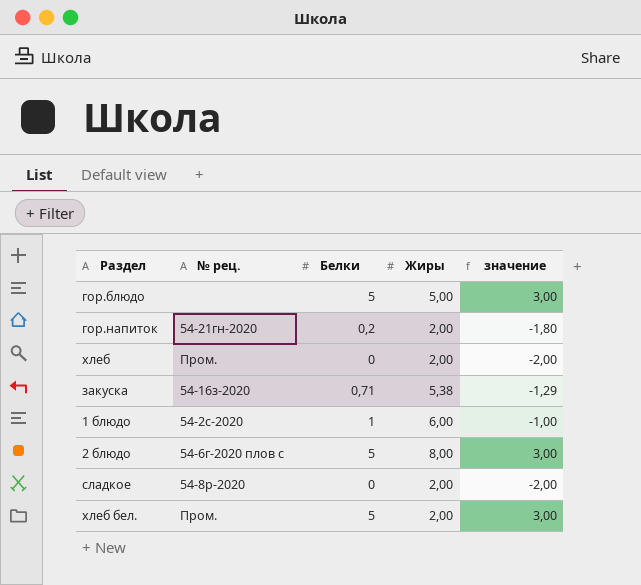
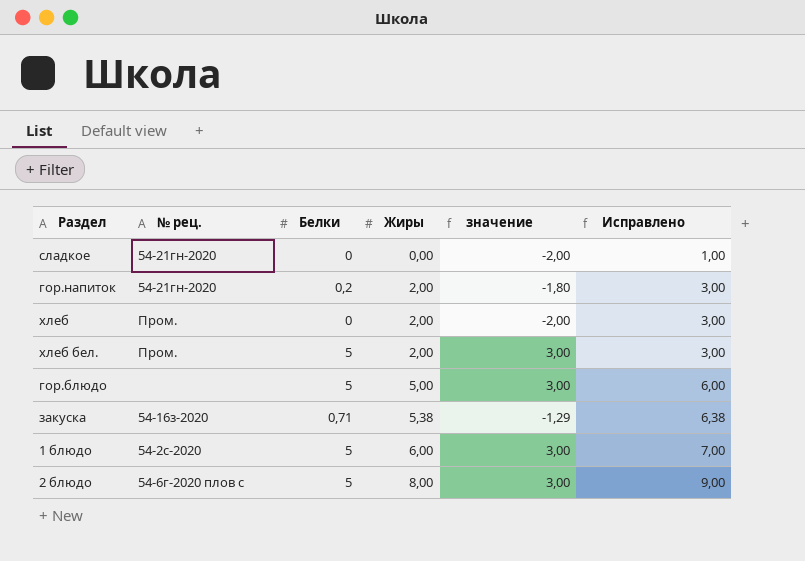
row order: none -> Жиры ascending
column Исправлено | formula: none -> [Жиры] + 1
сладкое | № рец.: 54-8р-2020 -> 54-21гн-2020
сладкое | Жиры: 2,00 -> 0,00
1 блюдо | Белки: 1 -> 5
1 блюдо | значение: -1,00 -> 3,00

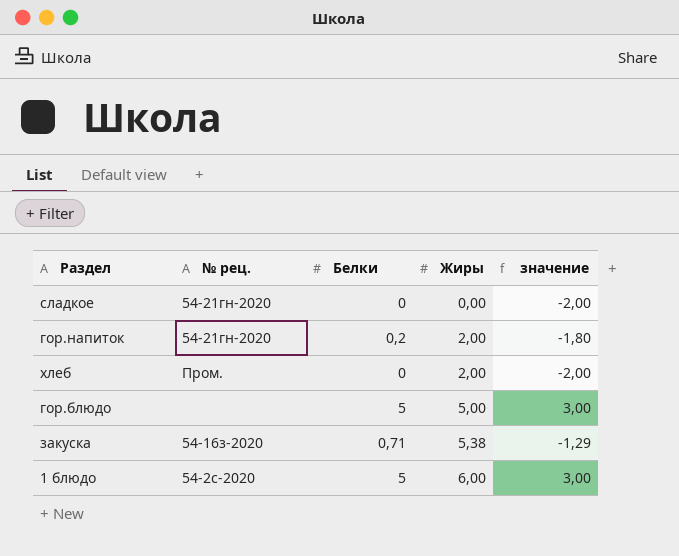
column Исправлено | formula: [Жиры] + 1 -> none
row хлеб бел.: Пром. | 5 | 2,00 | 3,00 | 3,00 -> none
row 2 блюдо: 54-6г-2020 плов с | 5 | 8,00 | 3,00 | 9,00 -> none

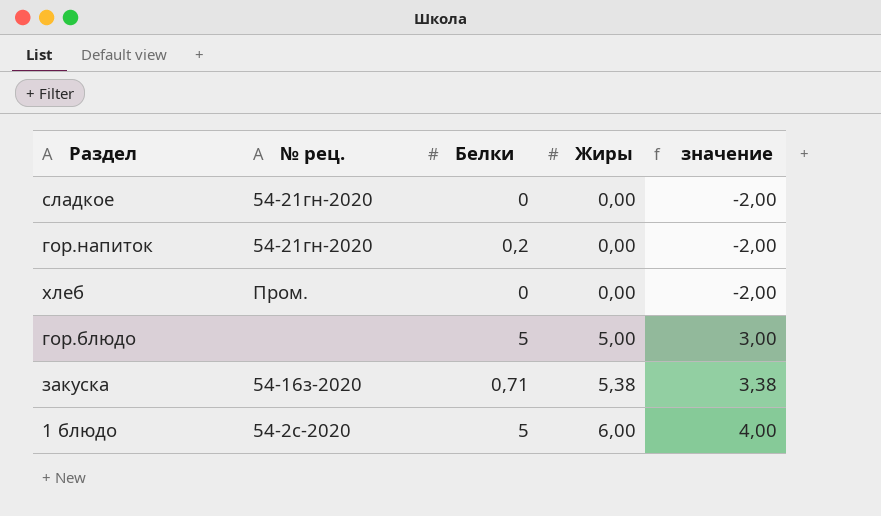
column значение | formula: [Белки] - 2 -> [Жиры] - 2
гор.напиток | Жиры: 2,00 -> 0,00
хлеб | Жиры: 2,00 -> 0,00

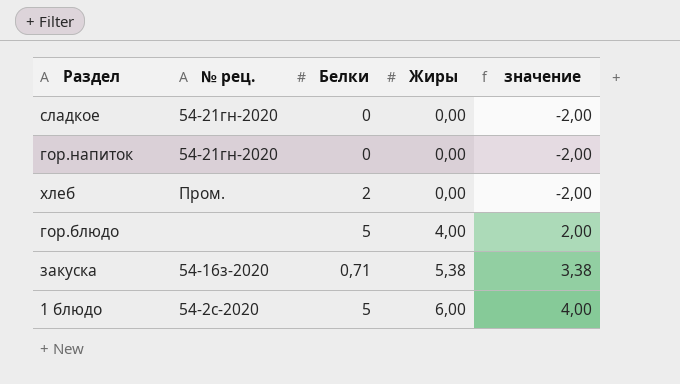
гор.напиток | Белки: 0,2 -> 0
хлеб | Белки: 0 -> 2
гор.блюдо | Жиры: 5,00 -> 4,00
гор.блюдо | значение: 3,00 -> 2,00

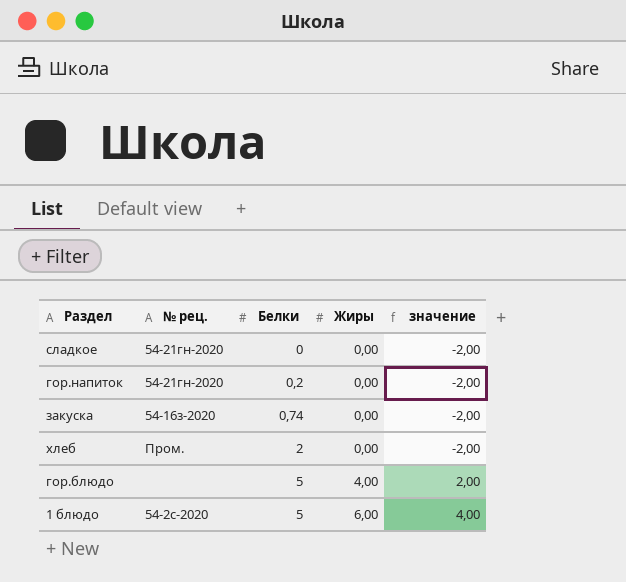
row order: Жиры ascending -> Белки ascending
гор.напиток | Белки: 0 -> 0,2
закуска | Белки: 0,71 -> 0,74
закуска | Жиры: 5,38 -> 0,00
закуска | значение: 3,38 -> -2,00

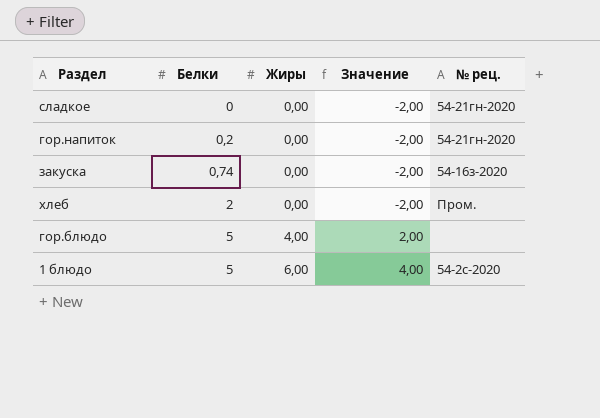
column name: значение -> Значение
column № рец. | position: 2 -> 5

